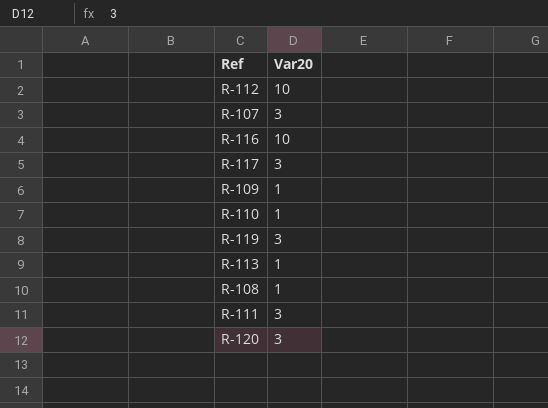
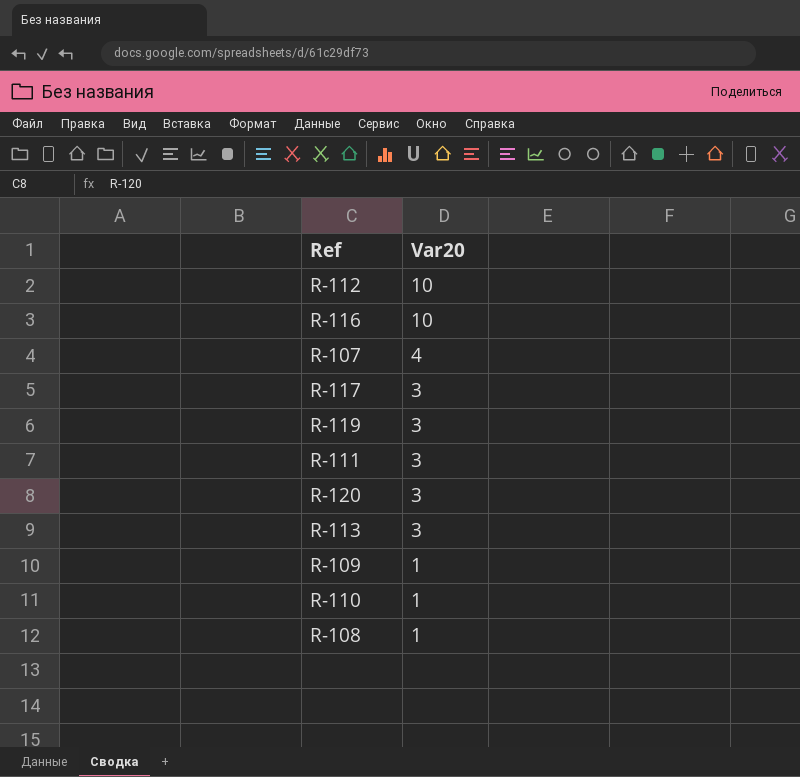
row order: none -> Var20 descending
R-107 | Var20: 3 -> 4
R-113 | Var20: 1 -> 3

